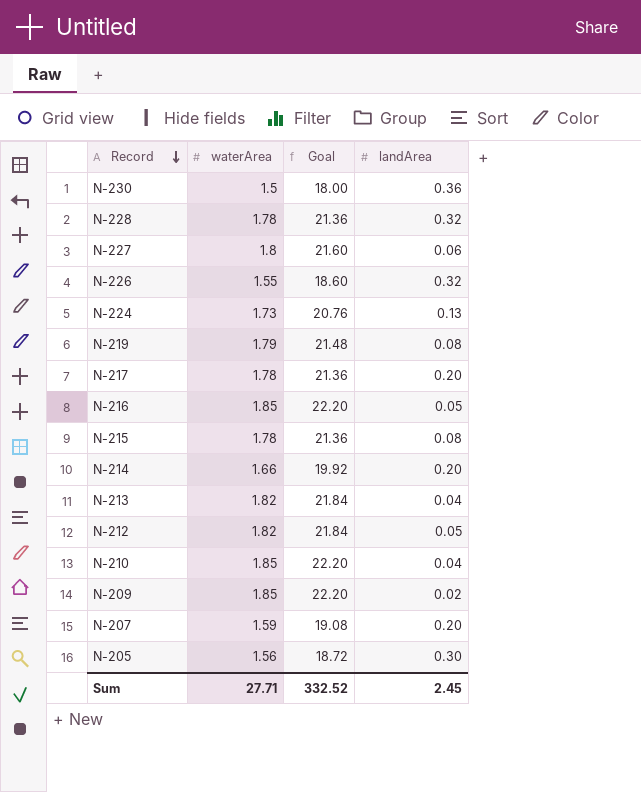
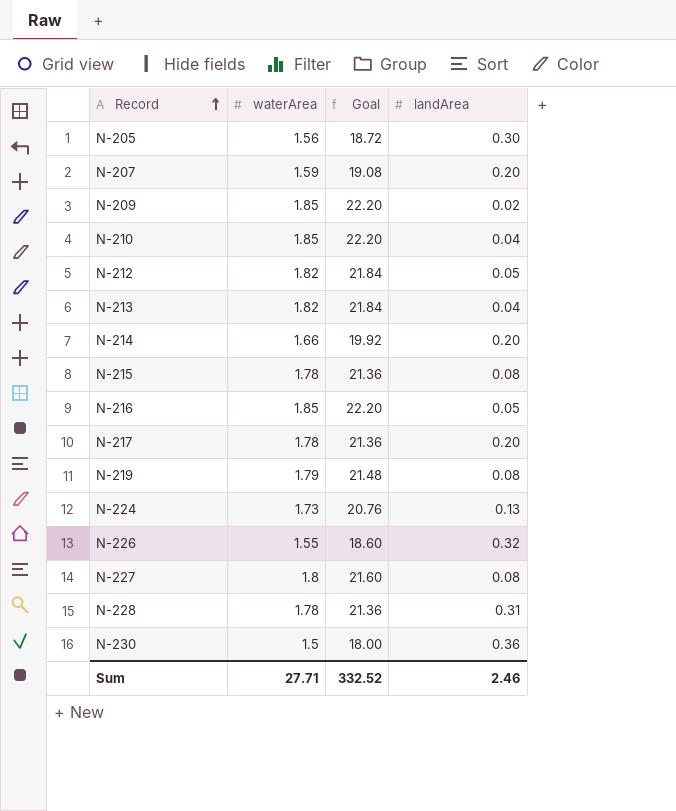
row order: Record descending -> Record ascending
N-227 | landArea: 0.06 -> 0.08
N-228 | landArea: 0.32 -> 0.31
Sum | landArea: 2.45 -> 2.46

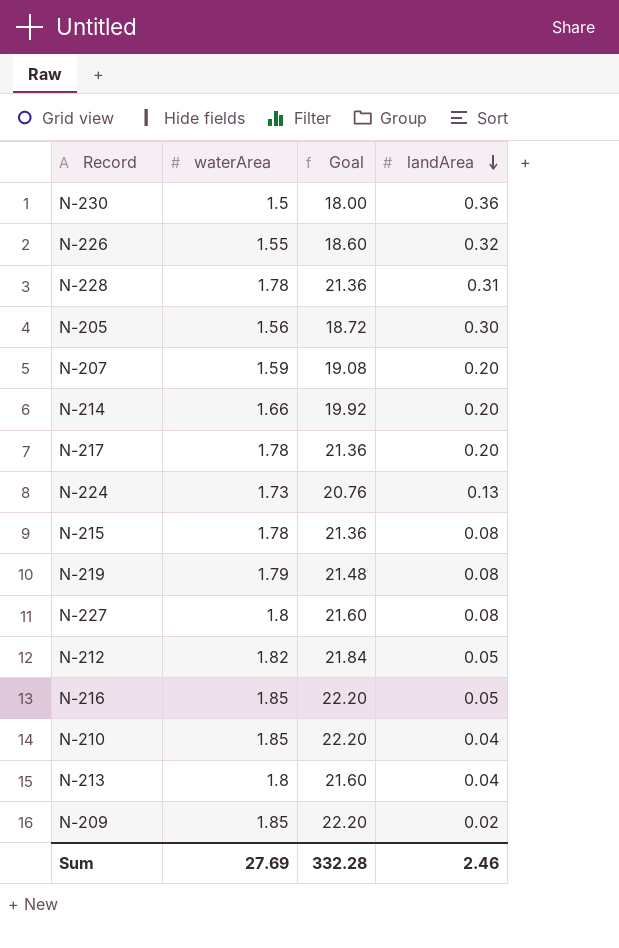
row order: Record ascending -> landArea descending
N-213 | waterArea: 1.82 -> 1.8
N-213 | Goal: 21.84 -> 21.60
Sum | waterArea: 27.71 -> 27.69
Sum | Goal: 332.52 -> 332.28

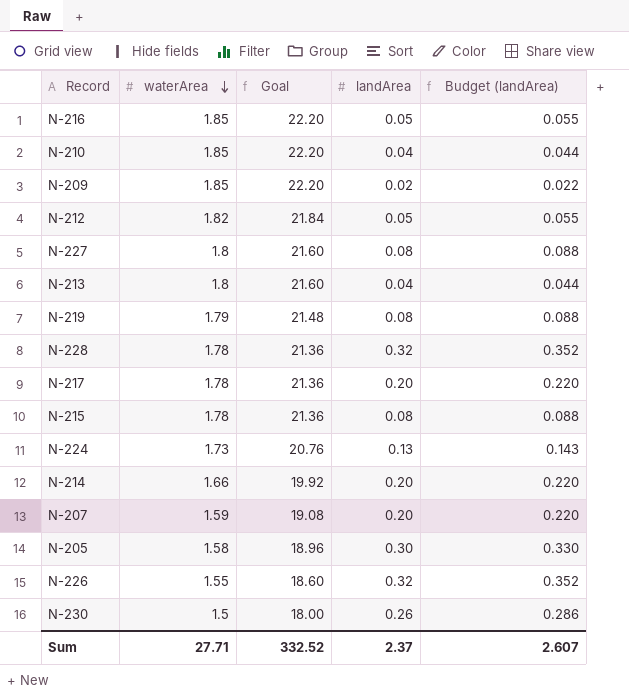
row order: landArea descending -> waterArea descending
column Budget (landArea) | formula: none -> [landArea] * 1.1
N-228 | landArea: 0.31 -> 0.32
N-205 | waterArea: 1.56 -> 1.58
N-205 | Goal: 18.72 -> 18.96
N-230 | landArea: 0.36 -> 0.26
Sum | waterArea: 27.69 -> 27.71
Sum | Goal: 332.28 -> 332.52
Sum | landArea: 2.46 -> 2.37

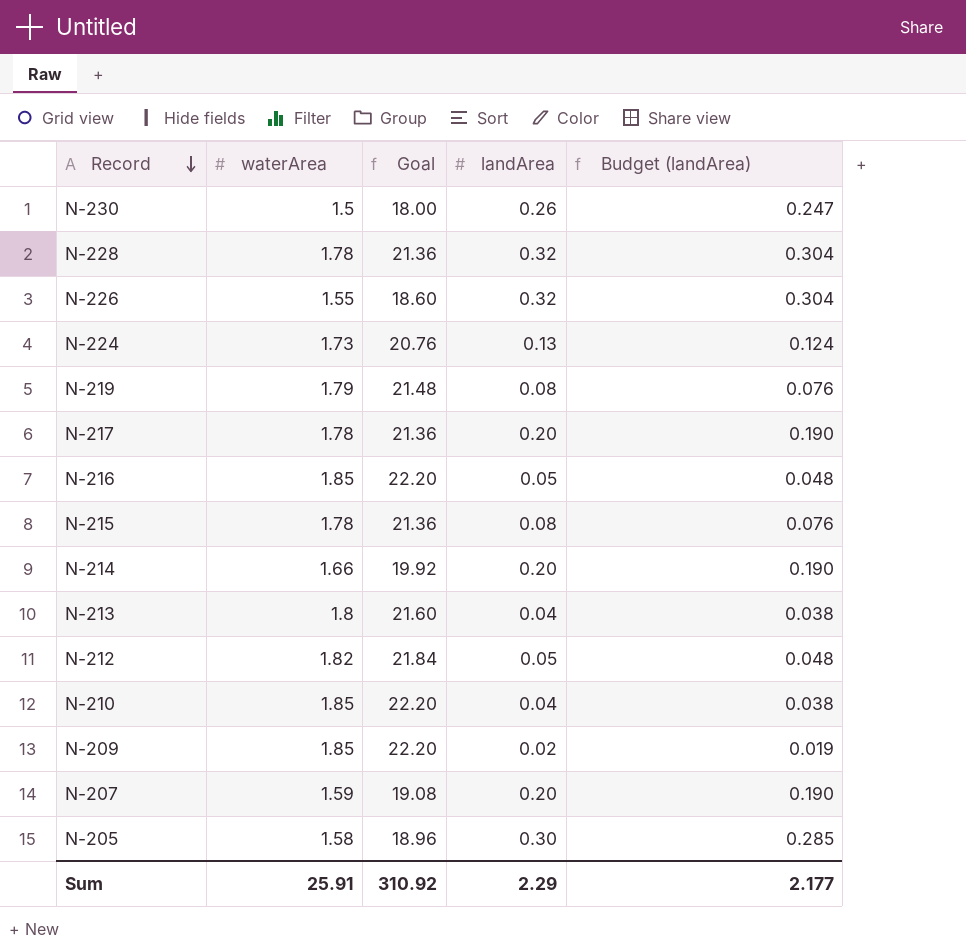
row order: waterArea descending -> Record descending
column Budget (landArea) | formula: [landArea] * 1.1 -> [landArea] * 0.95
row N-227: 1.8 | 21.60 | 0.08 | 0.088 -> none
Sum | waterArea: 27.71 -> 25.91
Sum | Goal: 332.52 -> 310.92
Sum | landArea: 2.37 -> 2.29
Sum | Budget (landArea): 2.607 -> 2.177

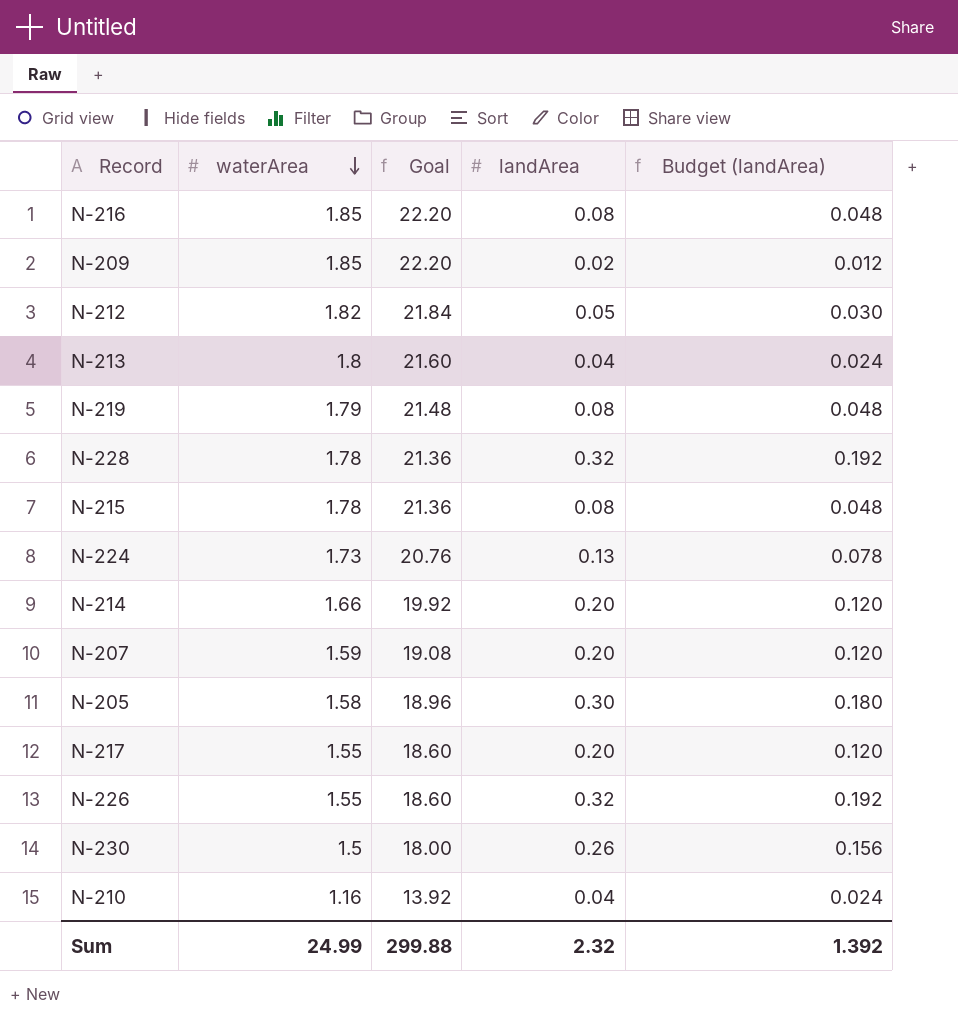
row order: Record descending -> waterArea descending
column Budget (landArea) | formula: [landArea] * 0.95 -> [landArea] * 0.6
N-216 | landArea: 0.05 -> 0.08
N-217 | waterArea: 1.78 -> 1.55
N-217 | Goal: 21.36 -> 18.60
N-210 | waterArea: 1.85 -> 1.16
N-210 | Goal: 22.20 -> 13.92
Sum | waterArea: 25.91 -> 24.99
Sum | Goal: 310.92 -> 299.88
Sum | landArea: 2.29 -> 2.32
Sum | Budget (landArea): 2.177 -> 1.392

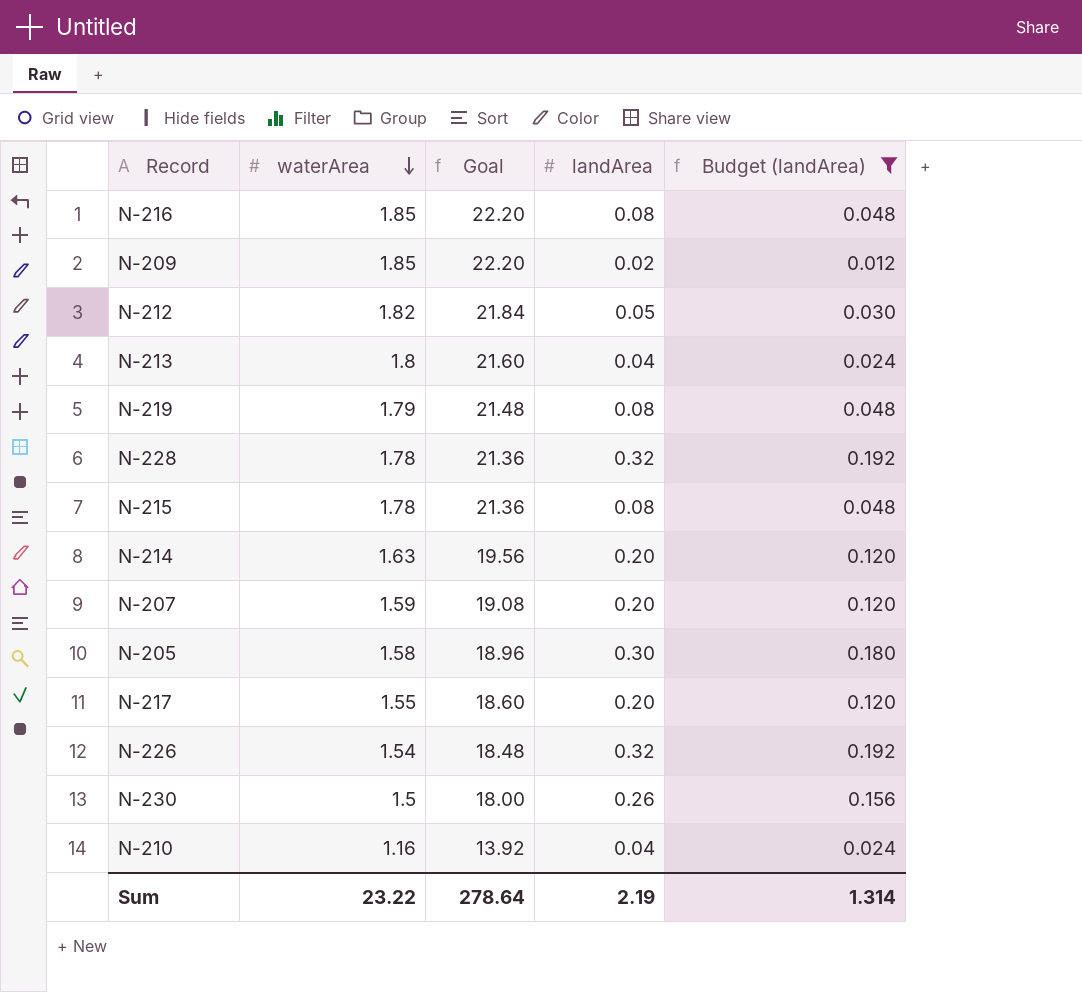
filter: none -> Budget (landArea) != 0.078
N-214 | waterArea: 1.66 -> 1.63
N-214 | Goal: 19.92 -> 19.56
N-226 | waterArea: 1.55 -> 1.54
N-226 | Goal: 18.60 -> 18.48
Sum | waterArea: 24.99 -> 23.22
Sum | Goal: 299.88 -> 278.64
Sum | landArea: 2.32 -> 2.19
Sum | Budget (landArea): 1.392 -> 1.314

